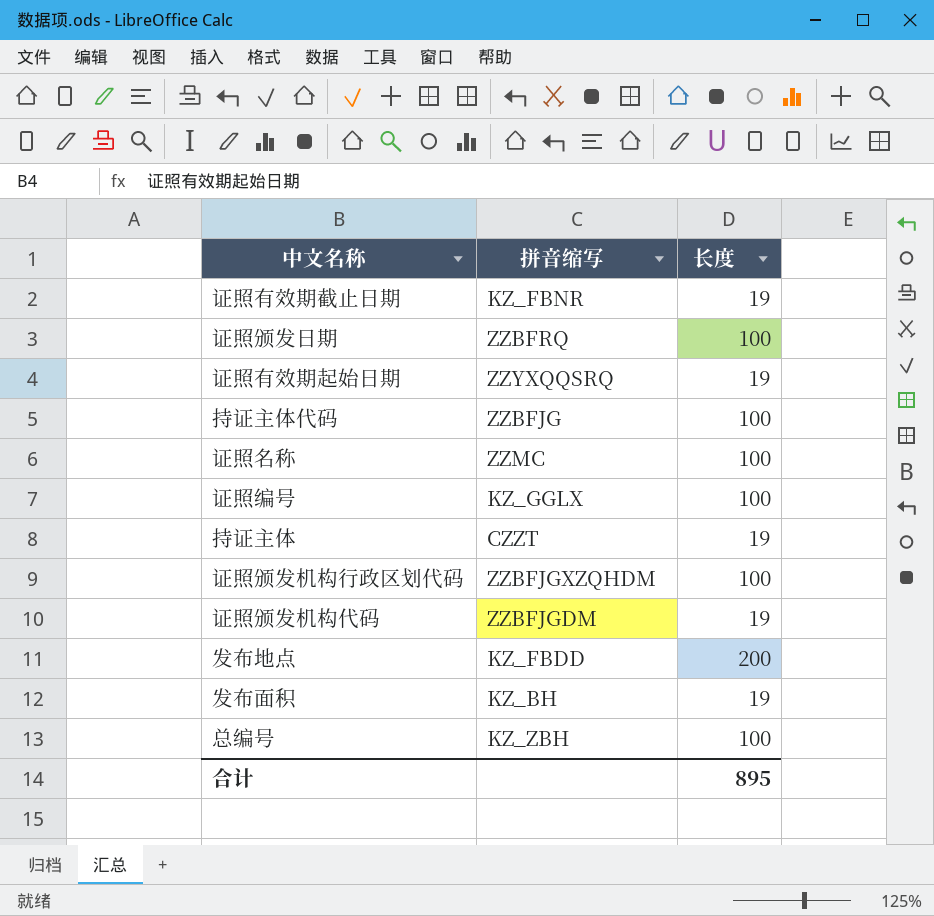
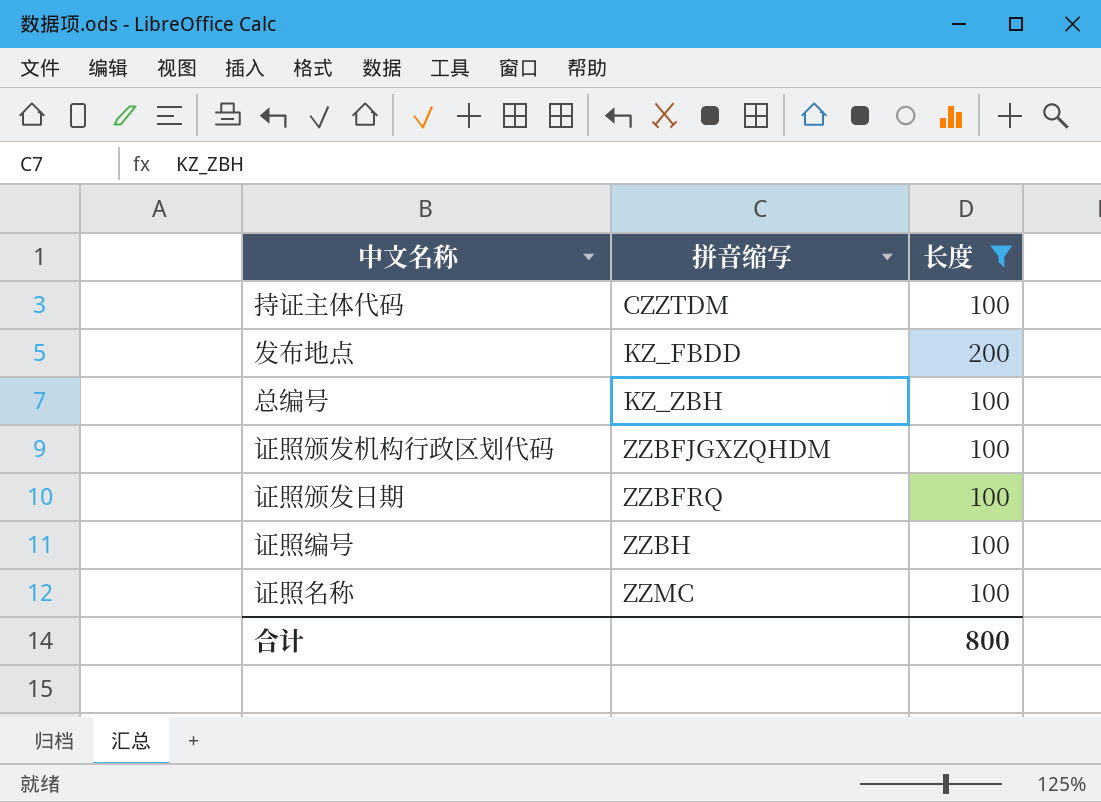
filter: none -> 长度 != 19
row order: none -> 拼音缩写 ascending
持证主体代码 | 拼音缩写: ZZBFJG -> CZZTDM
证照编号 | 拼音缩写: KZ_GGLX -> ZZBH
合计 | 长度: 895 -> 800

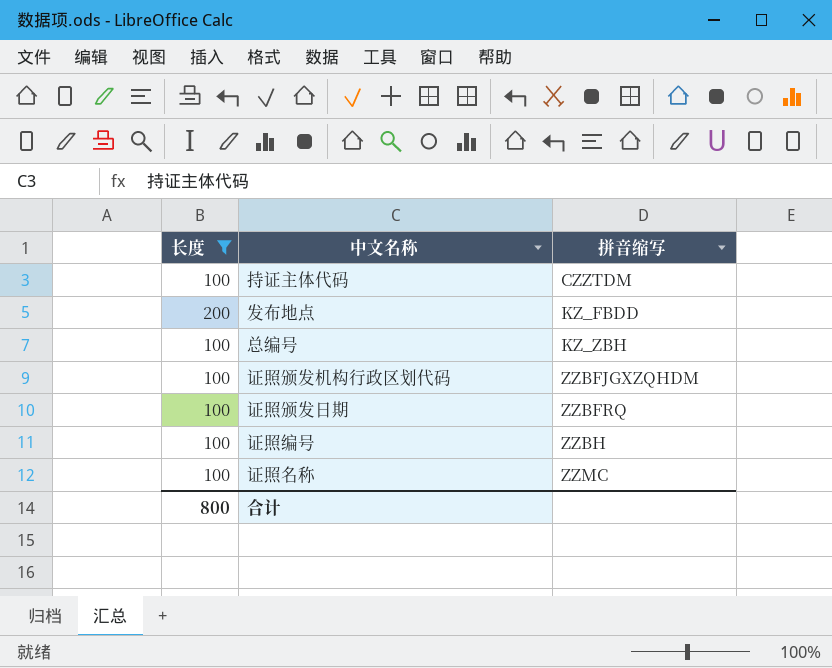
column 长度 | position: 3 -> 1

